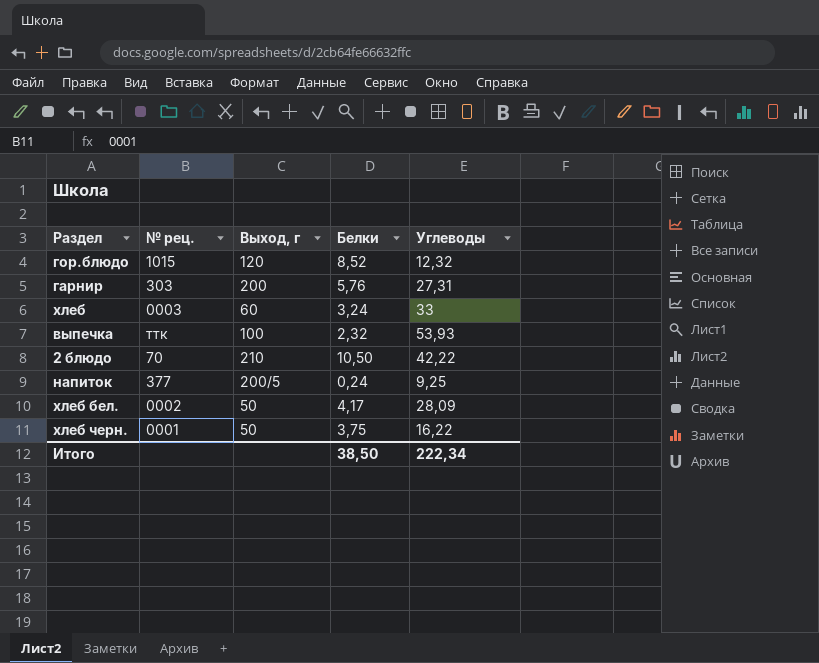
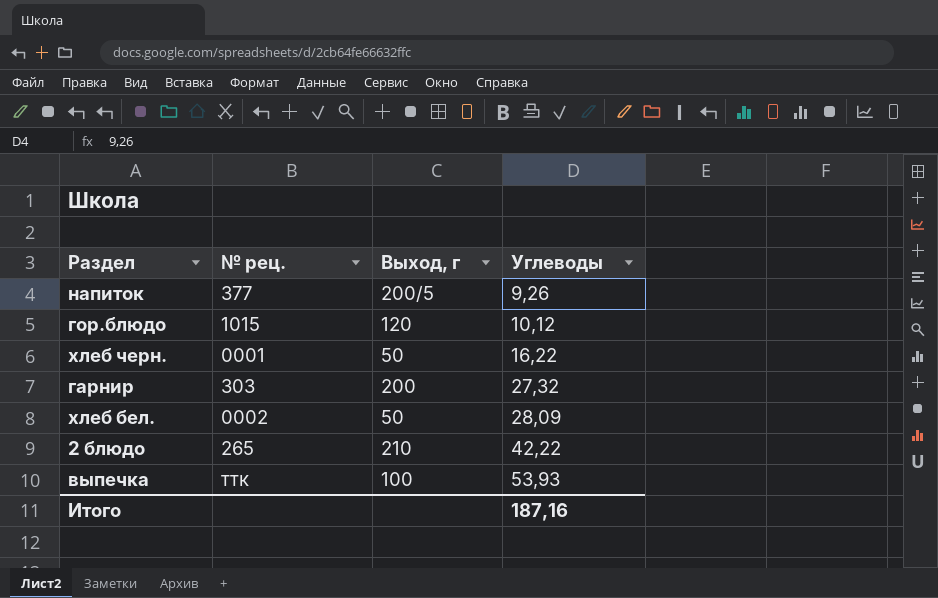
row order: none -> Углеводы ascending
column Белки | position: 4 -> none
row хлеб: 0003 | 60 | 3,24 | 33 -> none
напиток | Углеводы: 9,25 -> 9,26
гор.блюдо | Углеводы: 12,32 -> 10,12
гарнир | Углеводы: 27,31 -> 27,32
2 блюдо | № рец.: 70 -> 265
Итого | Углеводы: 222,34 -> 187,16

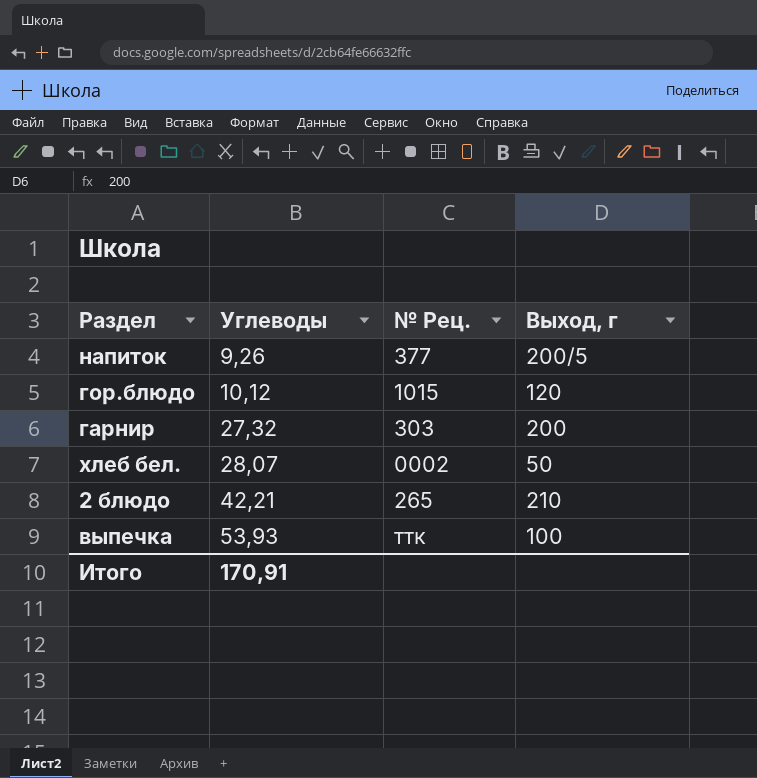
column Углеводы | position: 4 -> 2
column name: № рец. -> № Рец.
row хлеб черн.: 0001 | 50 | 16,22 -> none
хлеб бел. | Углеводы: 28,09 -> 28,07
2 блюдо | Углеводы: 42,22 -> 42,21
Итого | Углеводы: 187,16 -> 170,91

